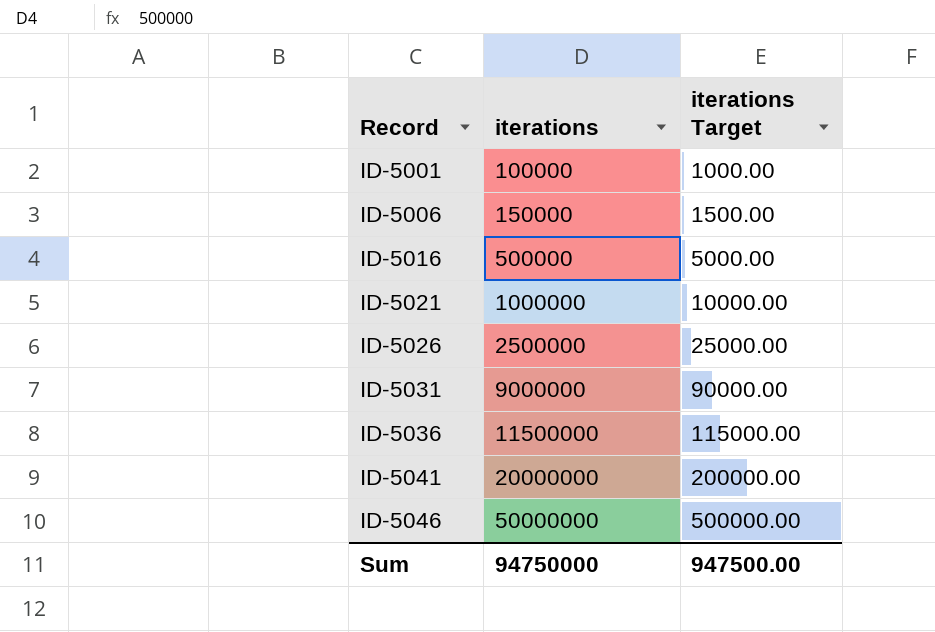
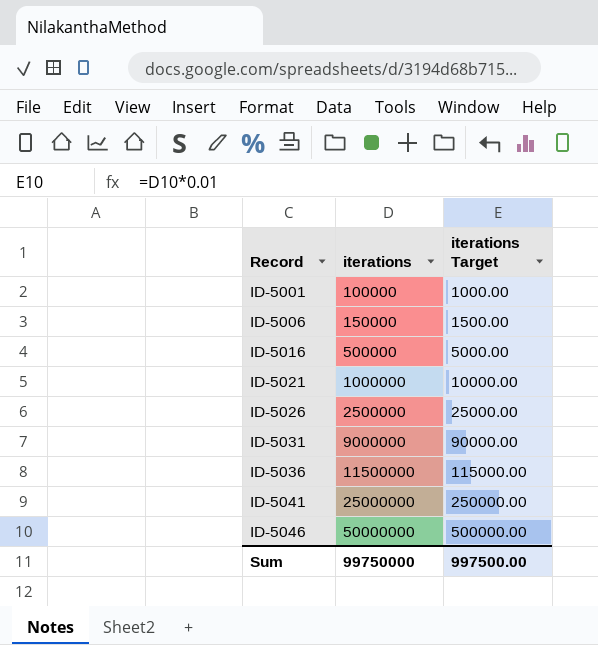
ID-5041 | iterations: 20000000 -> 25000000
ID-5041 | iterations Target: 200000.00 -> 250000.00
Sum | iterations: 94750000 -> 99750000
Sum | iterations Target: 947500.00 -> 997500.00

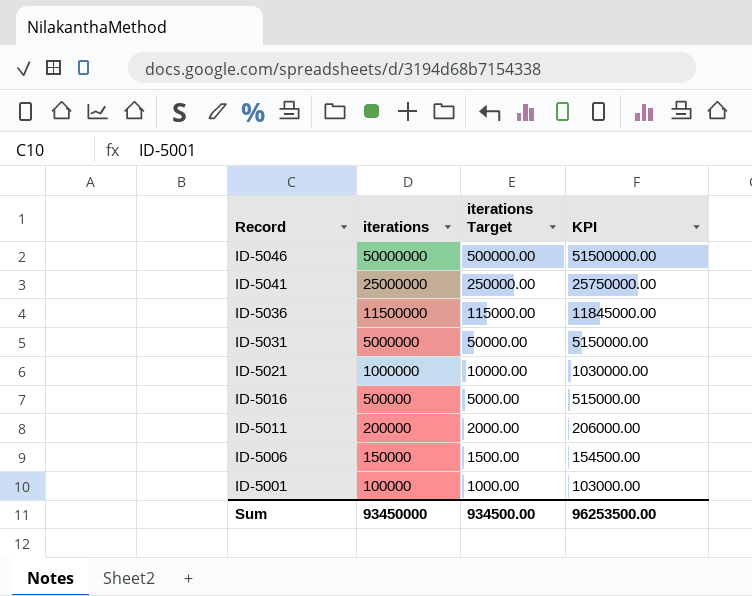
row order: Record ascending -> Record descending
column KPI | formula: none -> [iterations] * 1.03
row ID-5026: 2500000 | 25000.00 -> none
ID-5031 | iterations: 9000000 -> 5000000
ID-5031 | iterations Target: 90000.00 -> 50000.00
row ID-5011: none -> 200000 | 2000.00 | 206000.00
Sum | iterations: 99750000 -> 93450000
Sum | iterations Target: 997500.00 -> 934500.00

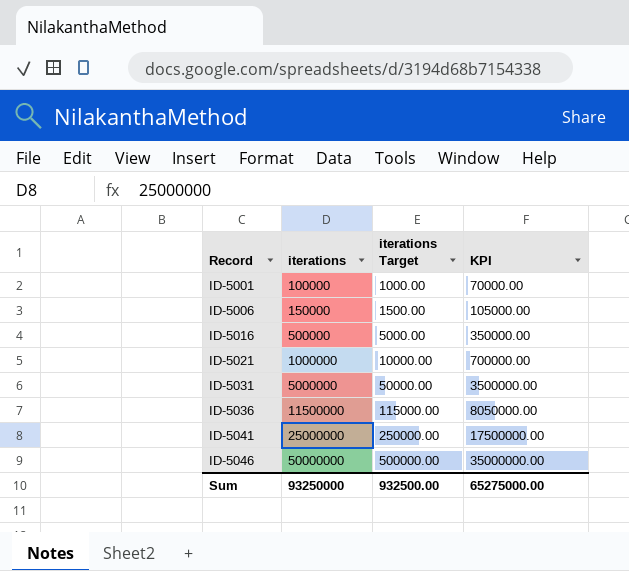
row order: Record descending -> Record ascending
column KPI | formula: [iterations] * 1.03 -> [iterations] * 0.7
row ID-5011: 200000 | 2000.00 | 206000.00 -> none
Sum | iterations: 93450000 -> 93250000
Sum | iterations Target: 934500.00 -> 932500.00
Sum | KPI: 96253500.00 -> 65275000.00

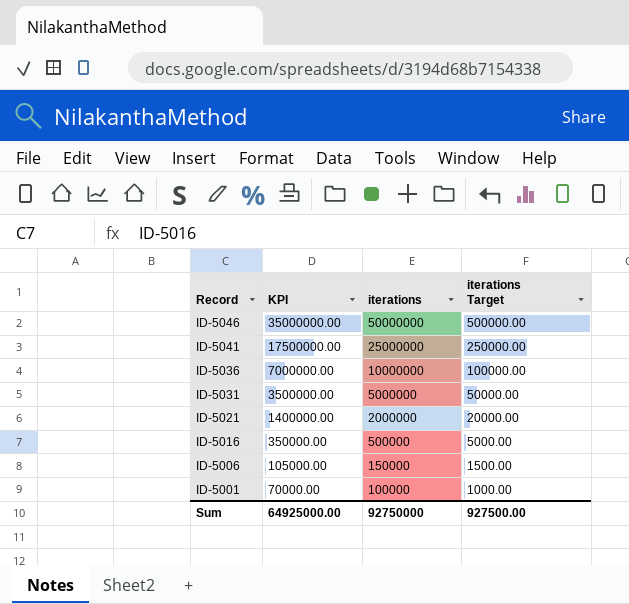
row order: Record ascending -> Record descending
column KPI | position: 4 -> 2
ID-5036 | KPI: 8050000.00 -> 7000000.00
ID-5036 | iterations: 11500000 -> 10000000
ID-5036 | iterations Target: 115000.00 -> 100000.00
ID-5021 | KPI: 700000.00 -> 1400000.00
ID-5021 | iterations: 1000000 -> 2000000
ID-5021 | iterations Target: 10000.00 -> 20000.00
Sum | KPI: 65275000.00 -> 64925000.00
Sum | iterations: 93250000 -> 92750000
Sum | iterations Target: 932500.00 -> 927500.00

